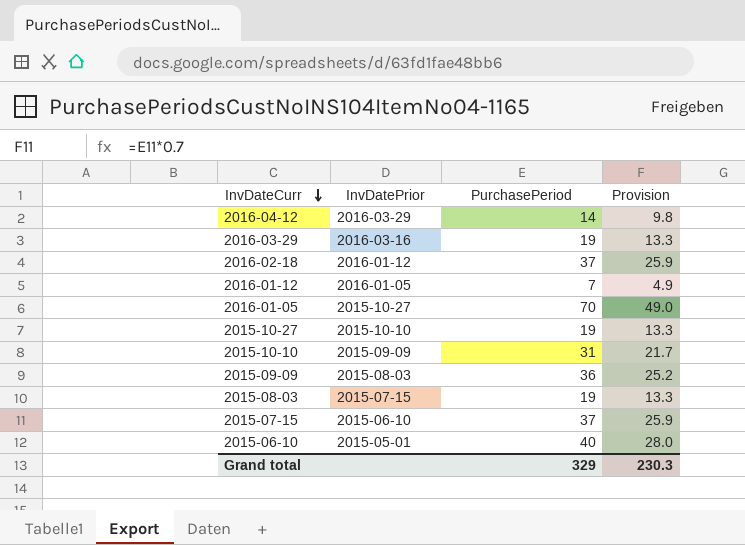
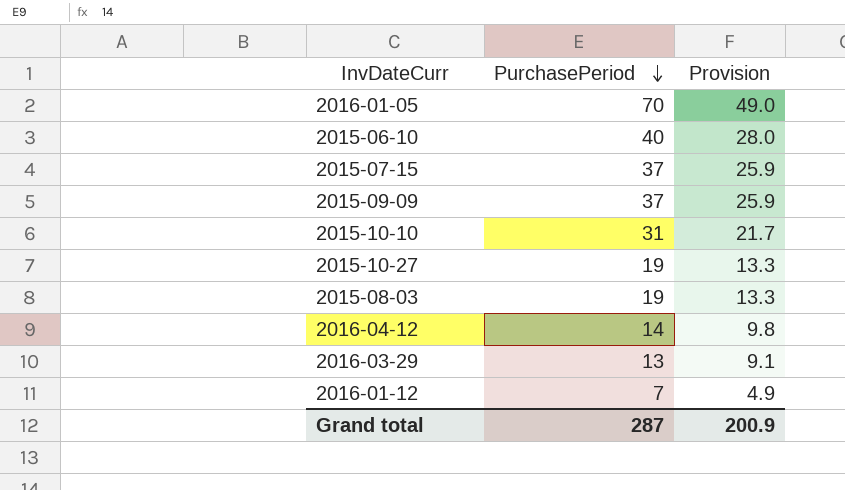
row order: InvDateCurr descending -> PurchasePeriod descending
column InvDatePrior | position: 2 -> none
row 2016-02-18: 2016-01-12 | 37 | 25.9 -> none
2015-09-09 | PurchasePeriod: 36 -> 37
2015-09-09 | Provision: 25.2 -> 25.9
2016-03-29 | PurchasePeriod: 19 -> 13
2016-03-29 | Provision: 13.3 -> 9.1
Grand total | PurchasePeriod: 329 -> 287
Grand total | Provision: 230.3 -> 200.9

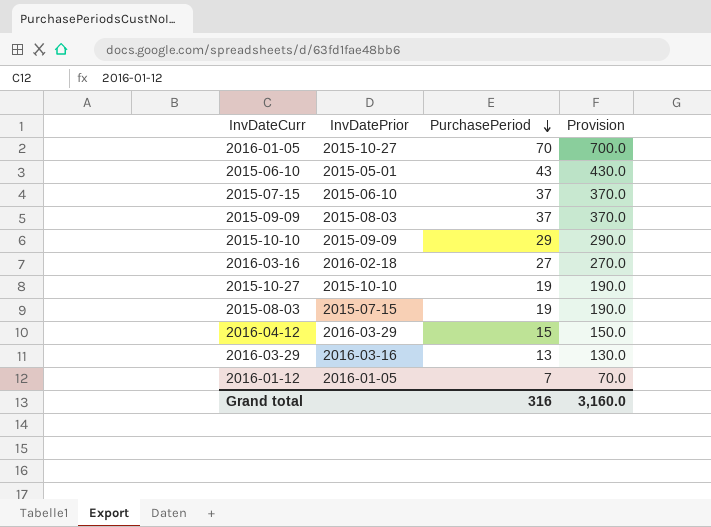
column InvDatePrior | position: none -> 2
column Provision | formula: [PurchasePeriod] * 0.7 -> [PurchasePeriod] * 10
2015-06-10 | PurchasePeriod: 40 -> 43
2015-10-10 | PurchasePeriod: 31 -> 29
row 2016-03-16: none -> 2016-02-18 | 27 | 270.0
2016-04-12 | PurchasePeriod: 14 -> 15
Grand total | PurchasePeriod: 287 -> 316
Grand total | Provision: 200.9 -> 3,160.0

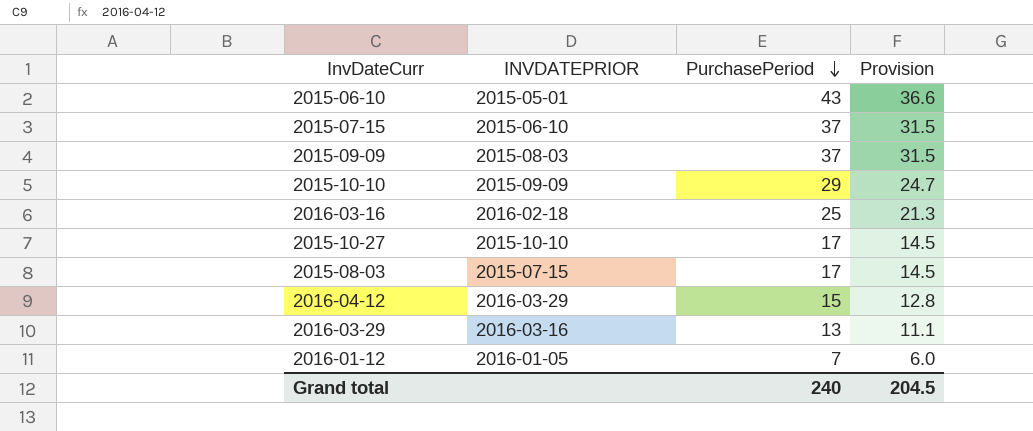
column name: InvDatePrior -> INVDATEPRIOR
column Provision | formula: [PurchasePeriod] * 10 -> [PurchasePeriod] * 0.85
row 2016-01-05: 2015-10-27 | 70 | 700.0 -> none
2016-03-16 | PurchasePeriod: 27 -> 25
2015-10-27 | PurchasePeriod: 19 -> 17
2015-08-03 | PurchasePeriod: 19 -> 17
Grand total | PurchasePeriod: 316 -> 240
Grand total | Provision: 3,160.0 -> 204.5

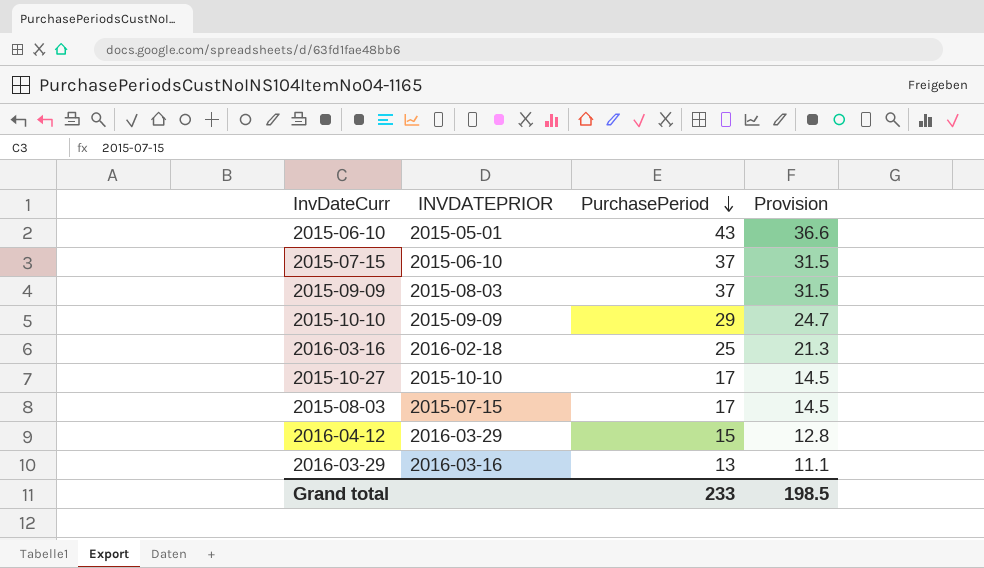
row 2016-01-12: 2016-01-05 | 7 | 6.0 -> none
Grand total | PurchasePeriod: 240 -> 233
Grand total | Provision: 204.5 -> 198.5

